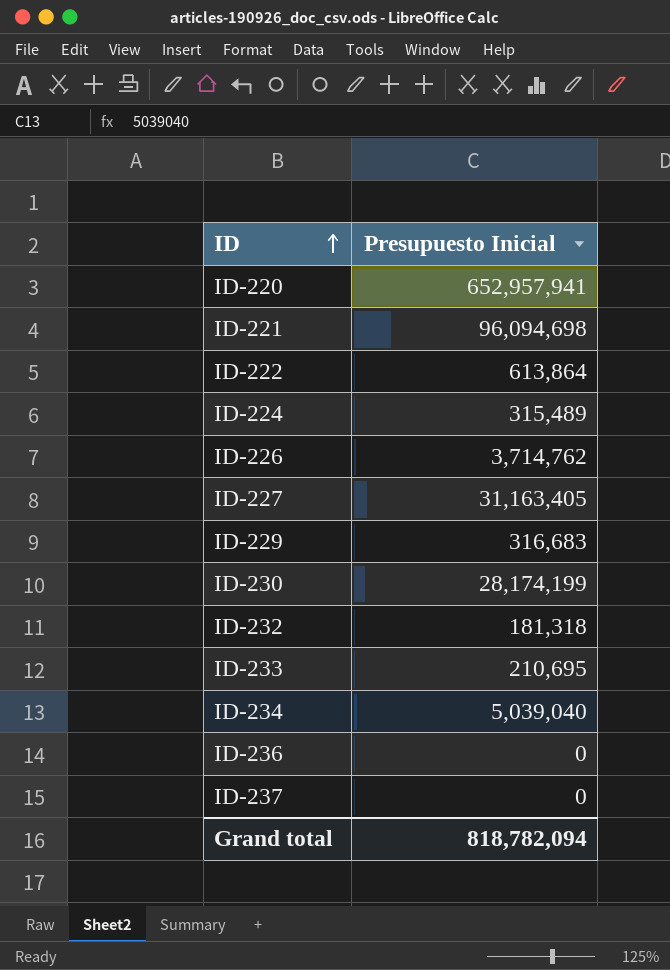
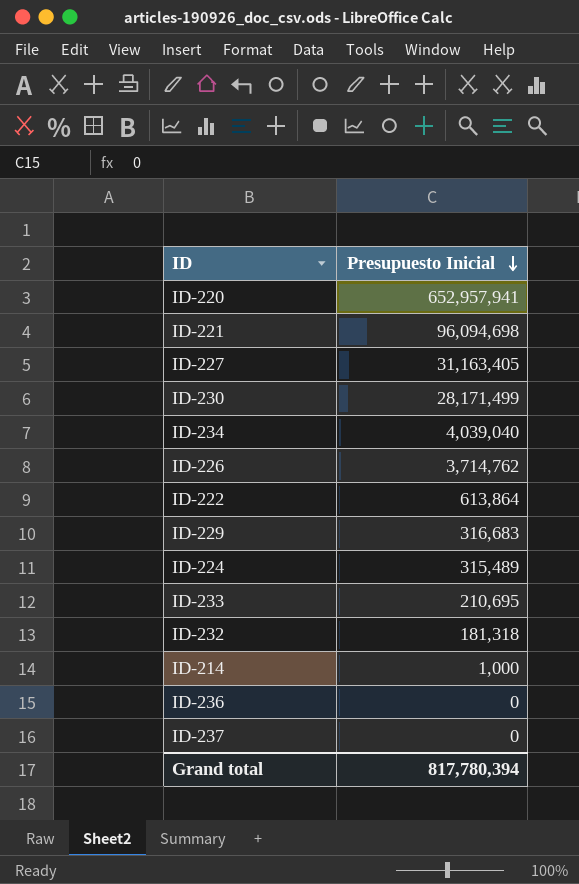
row order: ID ascending -> Presupuesto Inicial descending
ID-230 | Presupuesto Inicial: 28,174,199 -> 28,171,499
ID-234 | Presupuesto Inicial: 5,039,040 -> 4,039,040
row ID-214: none -> 1,000
Grand total | Presupuesto Inicial: 818,782,094 -> 817,780,394

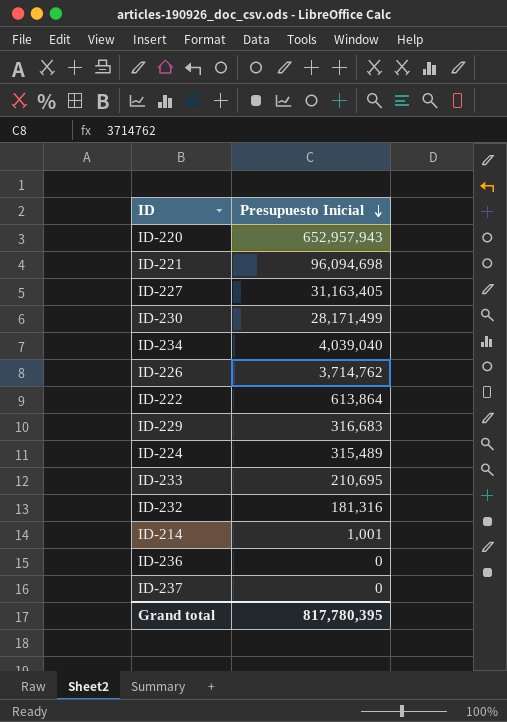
ID-220 | Presupuesto Inicial: 652,957,941 -> 652,957,943
ID-232 | Presupuesto Inicial: 181,318 -> 181,316
ID-214 | Presupuesto Inicial: 1,000 -> 1,001
Grand total | Presupuesto Inicial: 817,780,394 -> 817,780,395

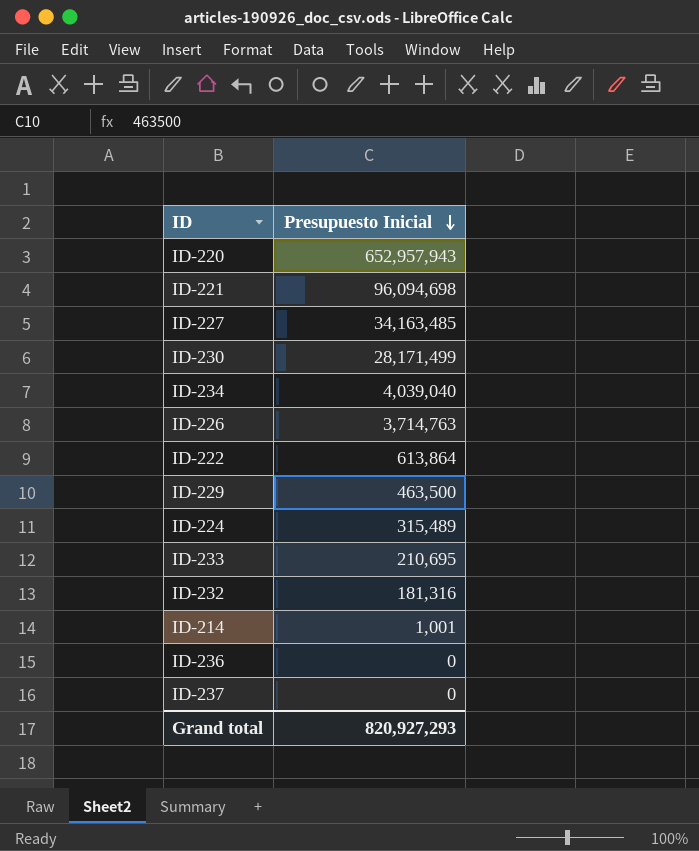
ID-227 | Presupuesto Inicial: 31,163,405 -> 34,163,485
ID-226 | Presupuesto Inicial: 3,714,762 -> 3,714,763
ID-229 | Presupuesto Inicial: 316,683 -> 463,500
Grand total | Presupuesto Inicial: 817,780,395 -> 820,927,293

